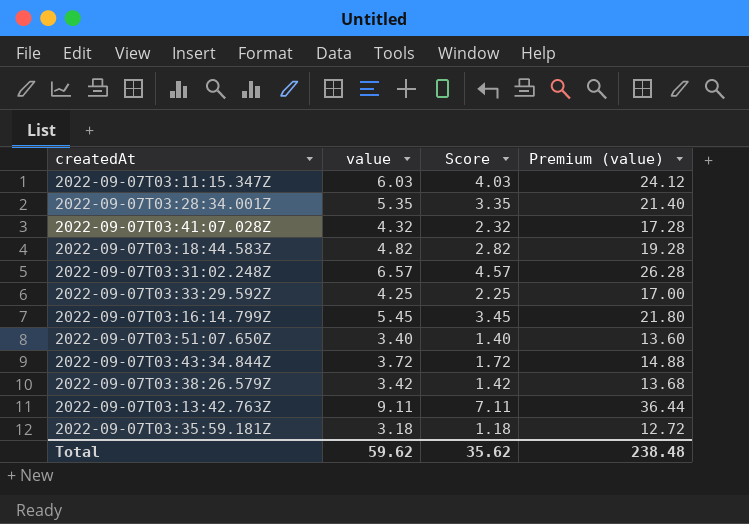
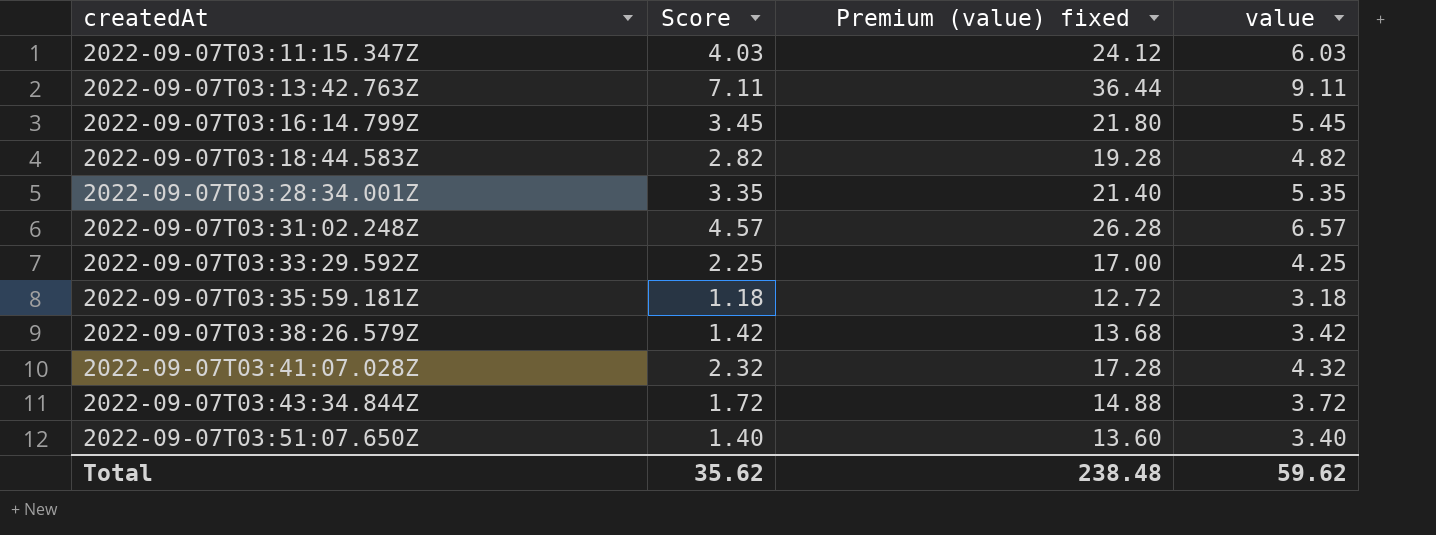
row order: none -> createdAt ascending
column name: Premium (value) -> Premium (value) fixed
column value | position: 2 -> 4

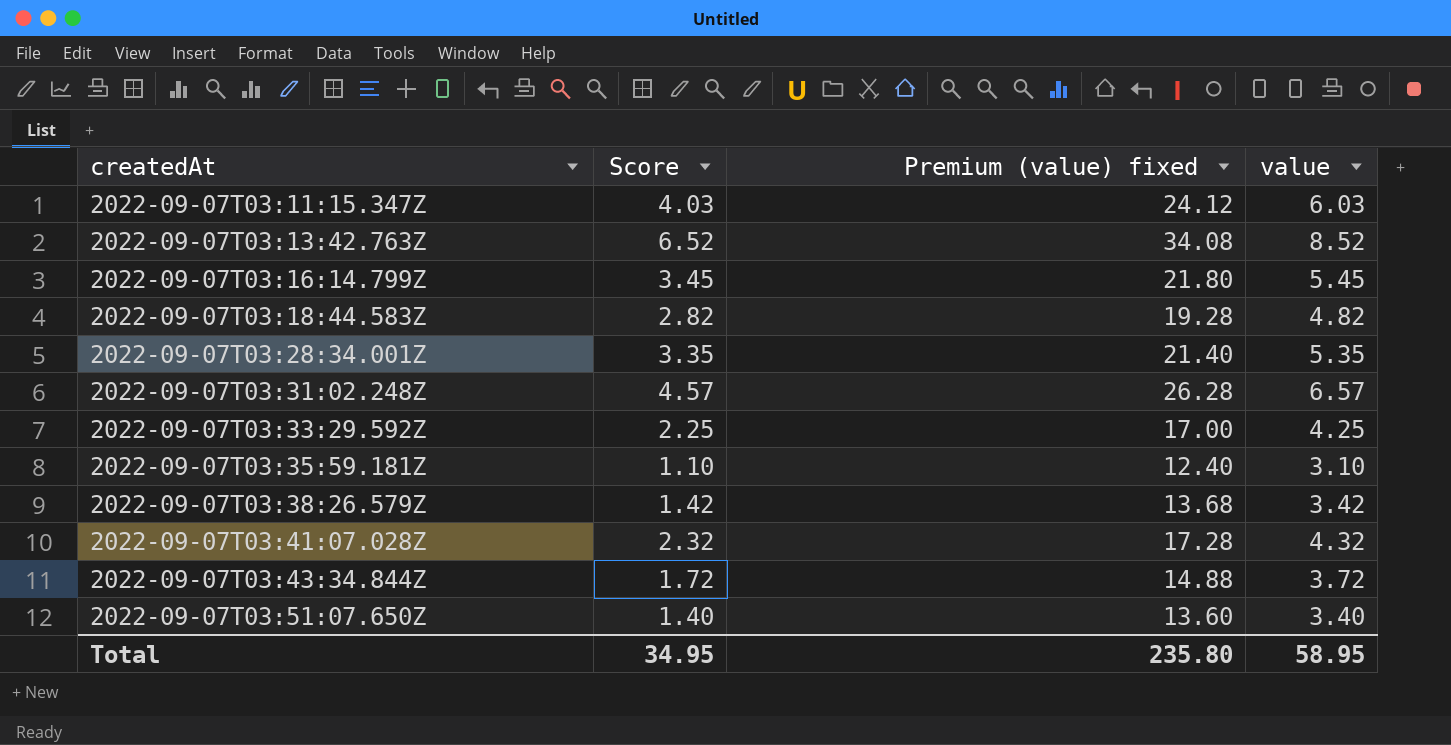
2022-09-07T03:13:42.763Z | Score: 7.11 -> 6.52
2022-09-07T03:13:42.763Z | Premium (value) fixed: 36.44 -> 34.08
2022-09-07T03:13:42.763Z | value: 9.11 -> 8.52
2022-09-07T03:35:59.181Z | Score: 1.18 -> 1.10
2022-09-07T03:35:59.181Z | Premium (value) fixed: 12.72 -> 12.40
2022-09-07T03:35:59.181Z | value: 3.18 -> 3.10
Total | Score: 35.62 -> 34.95
Total | Premium (value) fixed: 238.48 -> 235.80
Total | value: 59.62 -> 58.95

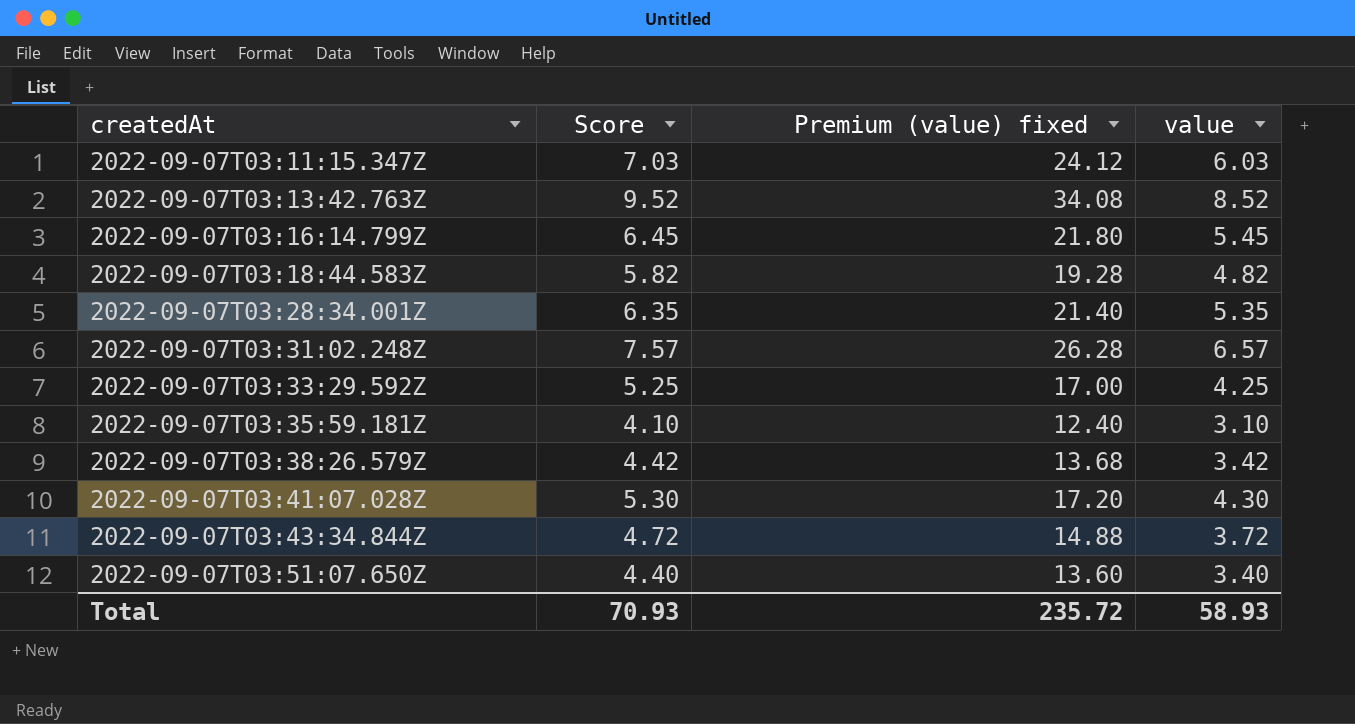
column Score | formula: [value] - 2 -> [value] + 1
2022-09-07T03:41:07.028Z | Premium (value) fixed: 17.28 -> 17.20
2022-09-07T03:41:07.028Z | value: 4.32 -> 4.30
Total | Score: 34.95 -> 70.93
Total | Premium (value) fixed: 235.80 -> 235.72
Total | value: 58.95 -> 58.93

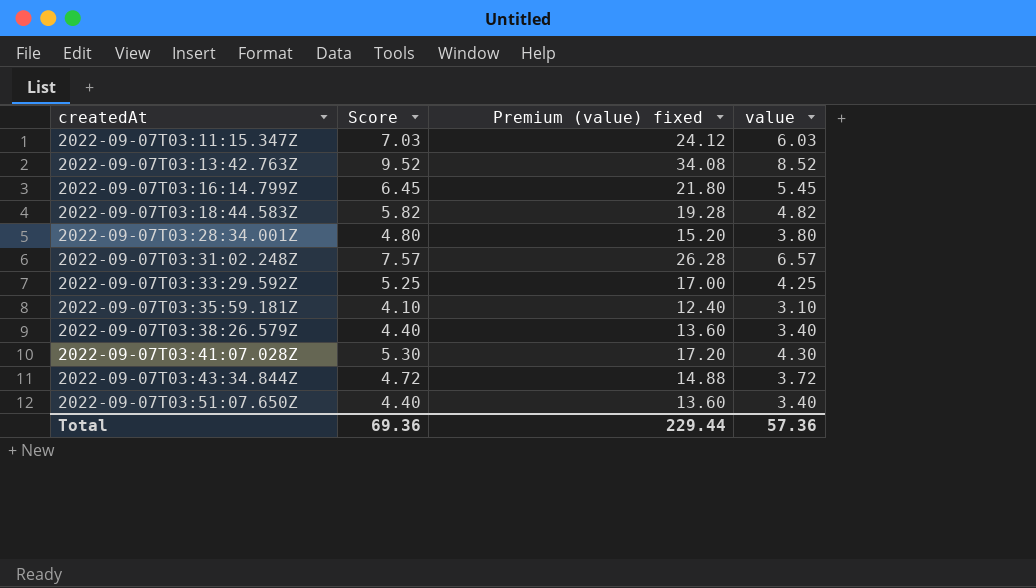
2022-09-07T03:28:34.001Z | Score: 6.35 -> 4.80
2022-09-07T03:28:34.001Z | Premium (value) fixed: 21.40 -> 15.20
2022-09-07T03:28:34.001Z | value: 5.35 -> 3.80
2022-09-07T03:38:26.579Z | Score: 4.42 -> 4.40
2022-09-07T03:38:26.579Z | Premium (value) fixed: 13.68 -> 13.60
2022-09-07T03:38:26.579Z | value: 3.42 -> 3.40
Total | Score: 70.93 -> 69.36
Total | Premium (value) fixed: 235.72 -> 229.44
Total | value: 58.93 -> 57.36

